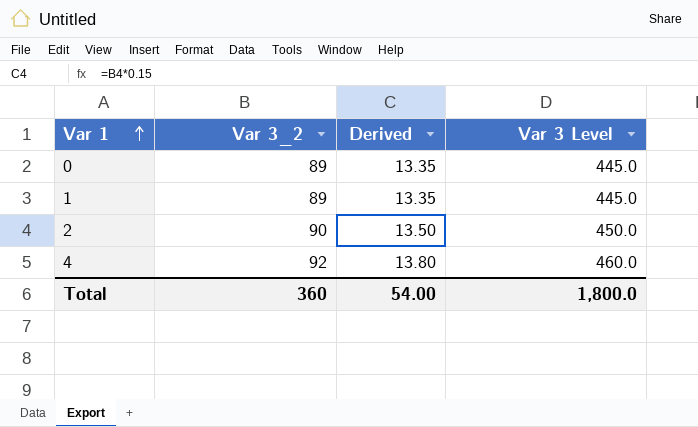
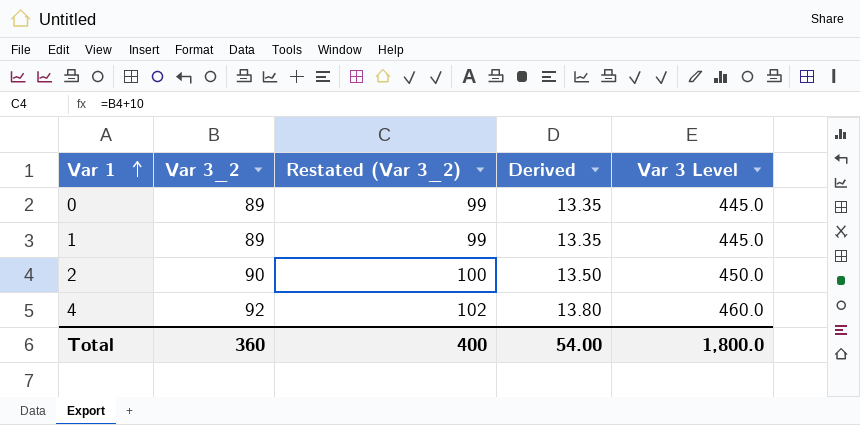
column Restated (Var 3_2) | formula: none -> [Var 3_2] + 10

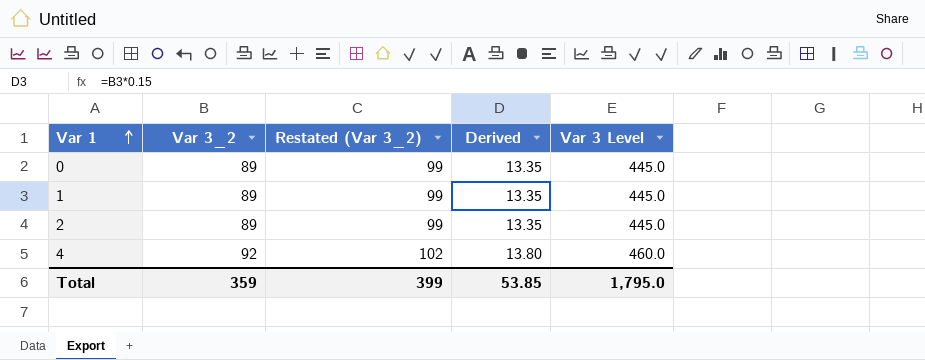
2 | Var 3_2: 90 -> 89
2 | Restated (Var 3_2): 100 -> 99
2 | Derived: 13.50 -> 13.35
2 | Var 3 Level: 450.0 -> 445.0
Total | Var 3_2: 360 -> 359
Total | Restated (Var 3_2): 400 -> 399
Total | Derived: 54.00 -> 53.85
Total | Var 3 Level: 1,800.0 -> 1,795.0

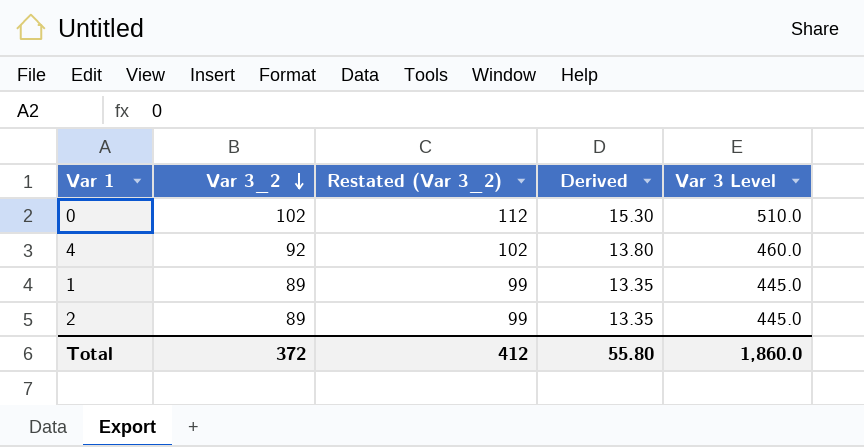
row order: Var 1 ascending -> Var 3_2 descending
0 | Var 3_2: 89 -> 102
0 | Restated (Var 3_2): 99 -> 112
0 | Derived: 13.35 -> 15.30
0 | Var 3 Level: 445.0 -> 510.0
Total | Var 3_2: 359 -> 372
Total | Restated (Var 3_2): 399 -> 412
Total | Derived: 53.85 -> 55.80
Total | Var 3 Level: 1,795.0 -> 1,860.0

